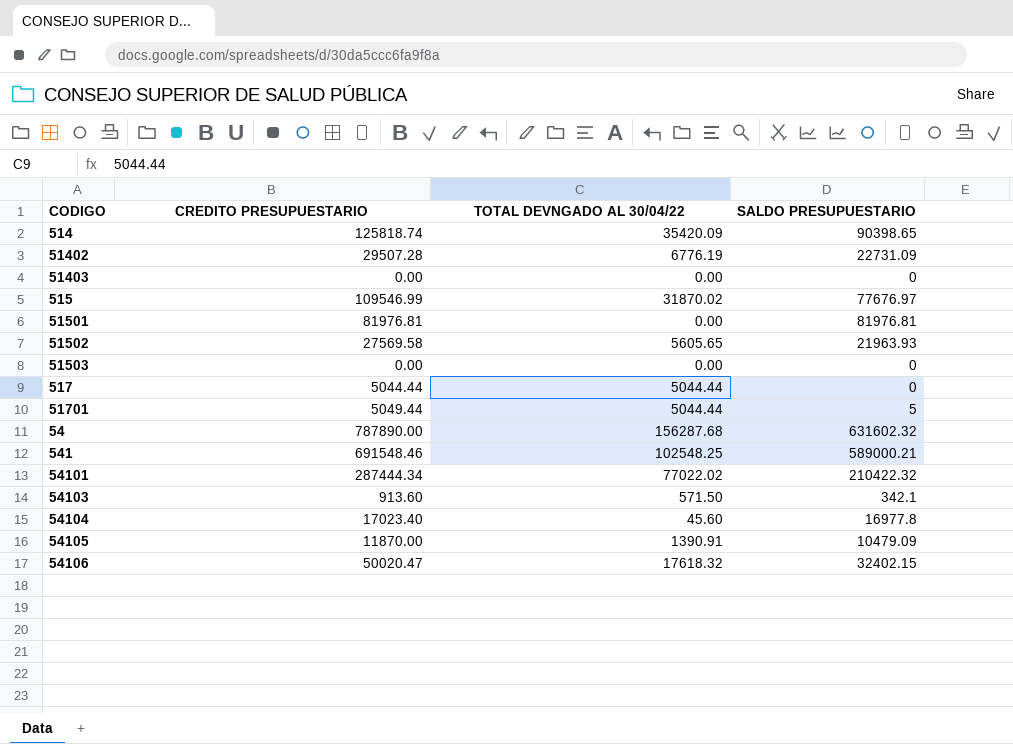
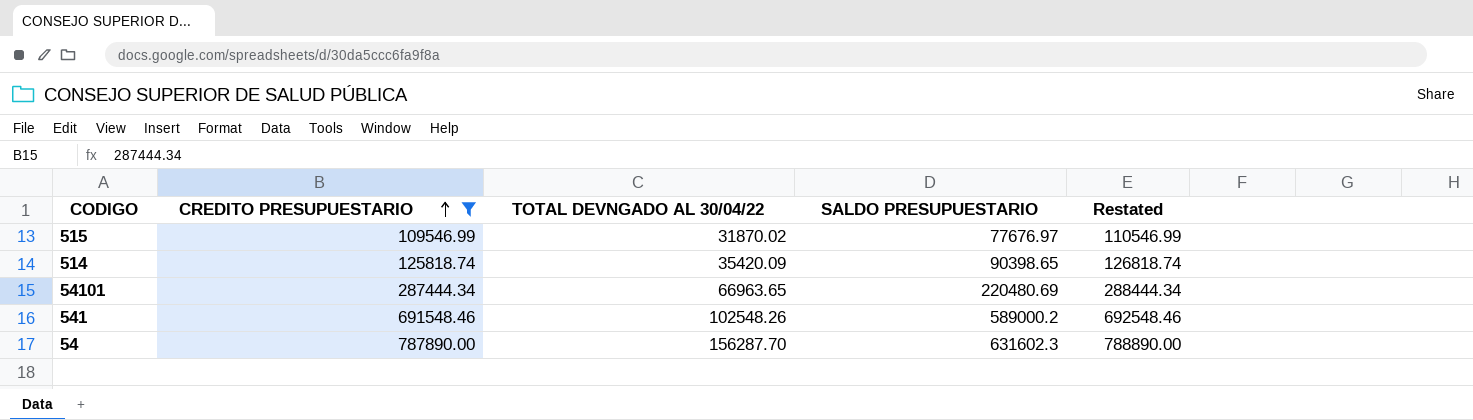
filter: none -> CREDITO PRESUPUESTARIO >= 109546.99
row order: none -> CREDITO PRESUPUESTARIO ascending
column Restated | formula: none -> [CREDITO PRESUPUESTARIO] + 1000
54101 | TOTAL DEVNGADO AL 30/04/22: 77022.02 -> 66963.65
54101 | SALDO PRESUPUESTARIO: 210422.32 -> 220480.69
541 | TOTAL DEVNGADO AL 30/04/22: 102548.25 -> 102548.26
541 | SALDO PRESUPUESTARIO: 589000.21 -> 589000.2
54 | TOTAL DEVNGADO AL 30/04/22: 156287.68 -> 156287.70
54 | SALDO PRESUPUESTARIO: 631602.32 -> 631602.3

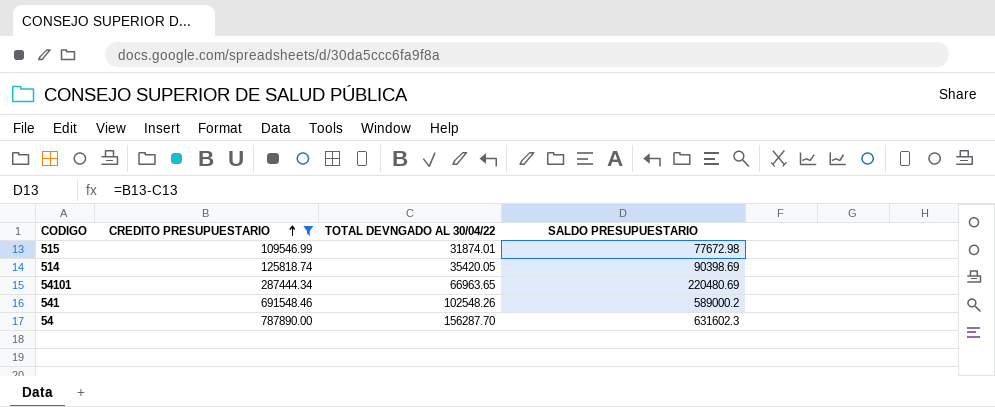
column Restated | formula: [CREDITO PRESUPUESTARIO] + 1000 -> none
515 | TOTAL DEVNGADO AL 30/04/22: 31870.02 -> 31874.01
515 | SALDO PRESUPUESTARIO: 77676.97 -> 77672.98
514 | TOTAL DEVNGADO AL 30/04/22: 35420.09 -> 35420.05
514 | SALDO PRESUPUESTARIO: 90398.65 -> 90398.69

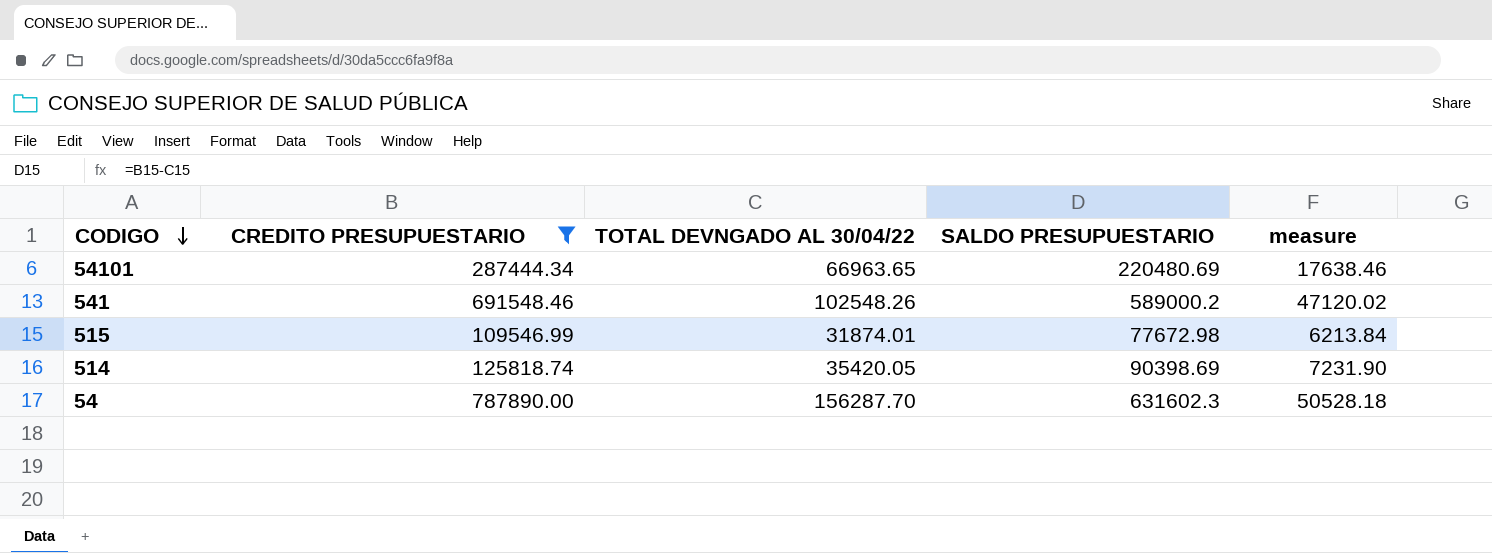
row order: CREDITO PRESUPUESTARIO ascending -> CODIGO descending
column measure | formula: none -> [SALDO PRESUPUESTARIO] * 0.08

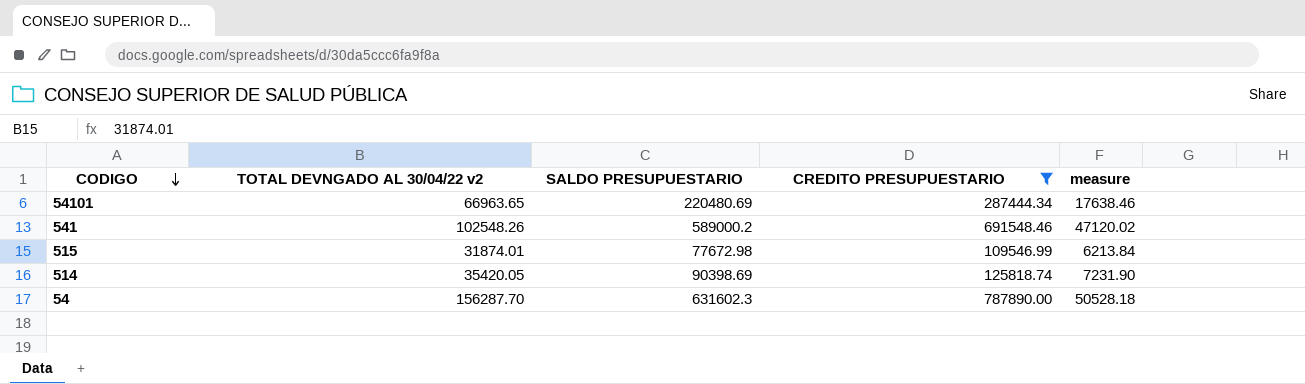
column name: TOTAL DEVNGADO AL 30/04/22 -> TOTAL DEVNGADO AL 30/04/22 v2
column CREDITO PRESUPUESTARIO | position: 2 -> 4

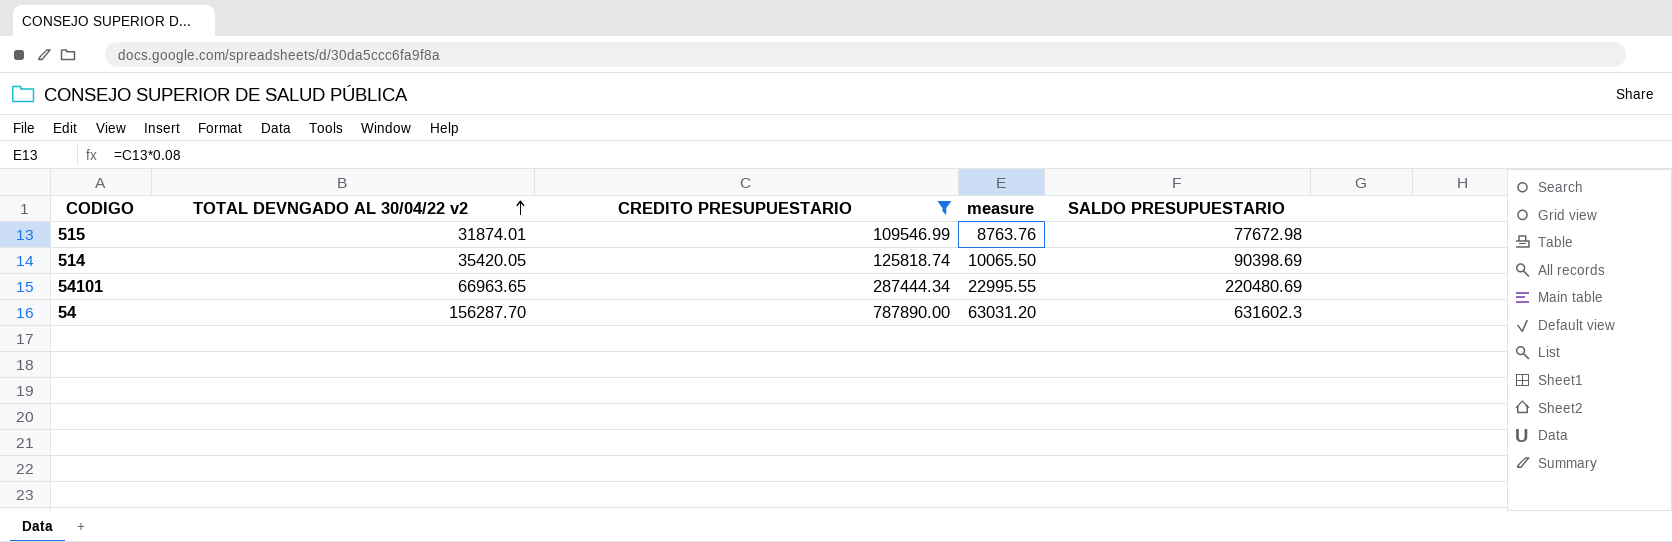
row order: CODIGO descending -> TOTAL DEVNGADO AL 30/04/22 v2 ascending
column measure | formula: [SALDO PRESUPUESTARIO] * 0.08 -> [CREDITO PRESUPUESTARIO] * 0.08
column SALDO PRESUPUESTARIO | position: 3 -> 5
row 541: 102548.26 | 589000.2 | 691548.46 | 47120.02 -> none

